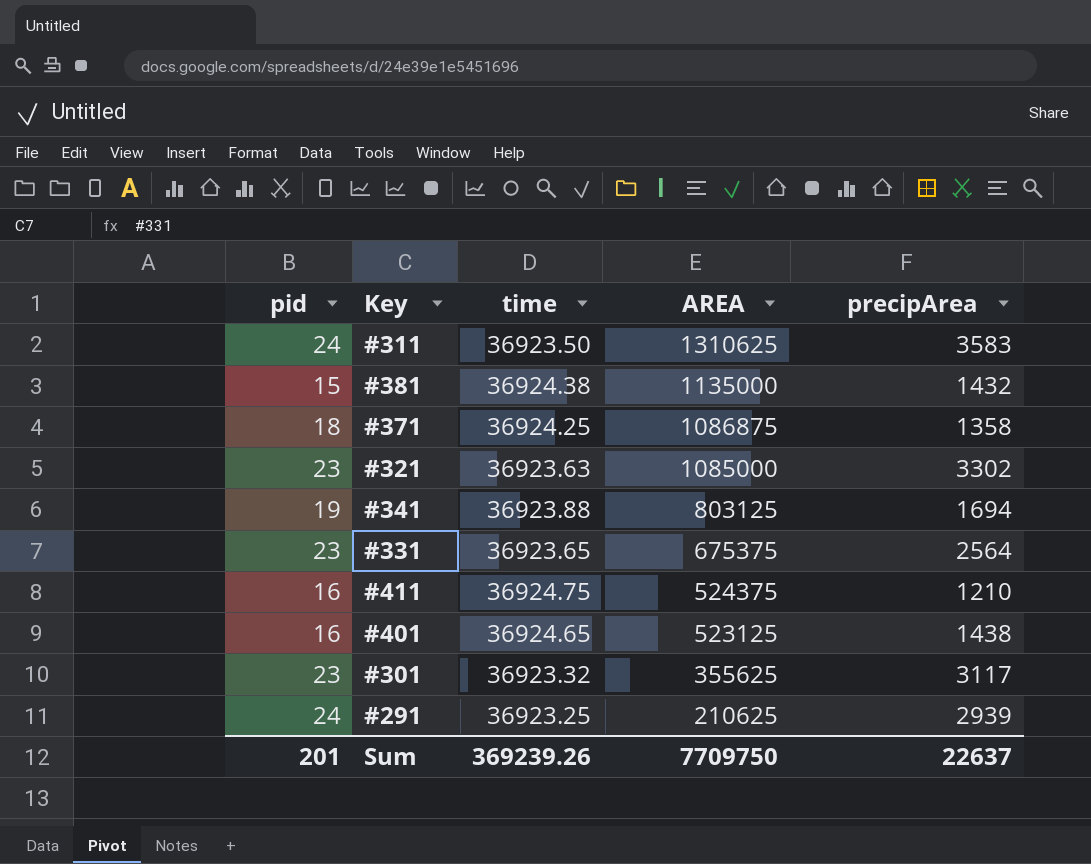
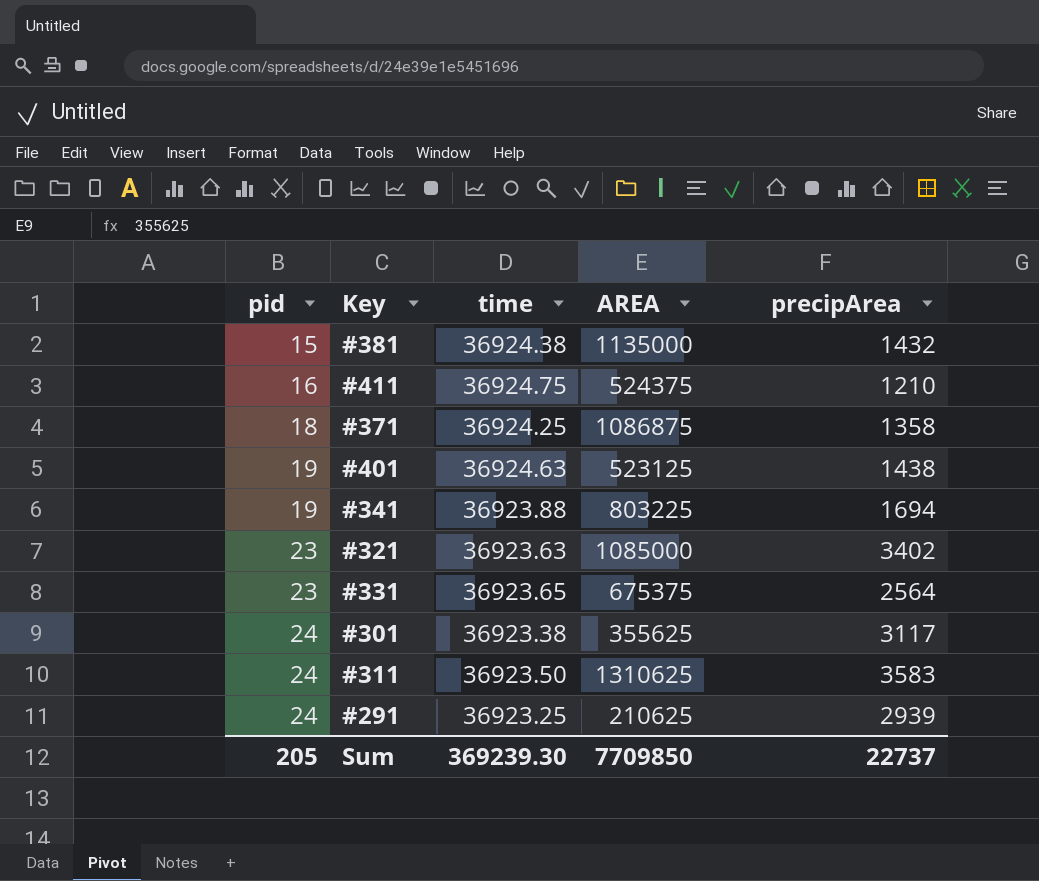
row order: AREA descending -> pid ascending
#401 | pid: 16 -> 19
#401 | time: 36924.65 -> 36924.63
#341 | AREA: 803125 -> 803225
#321 | precipArea: 3302 -> 3402
#301 | pid: 23 -> 24
#301 | time: 36923.32 -> 36923.38
Sum | pid: 201 -> 205
Sum | time: 369239.26 -> 369239.30
Sum | AREA: 7709750 -> 7709850
Sum | precipArea: 22637 -> 22737

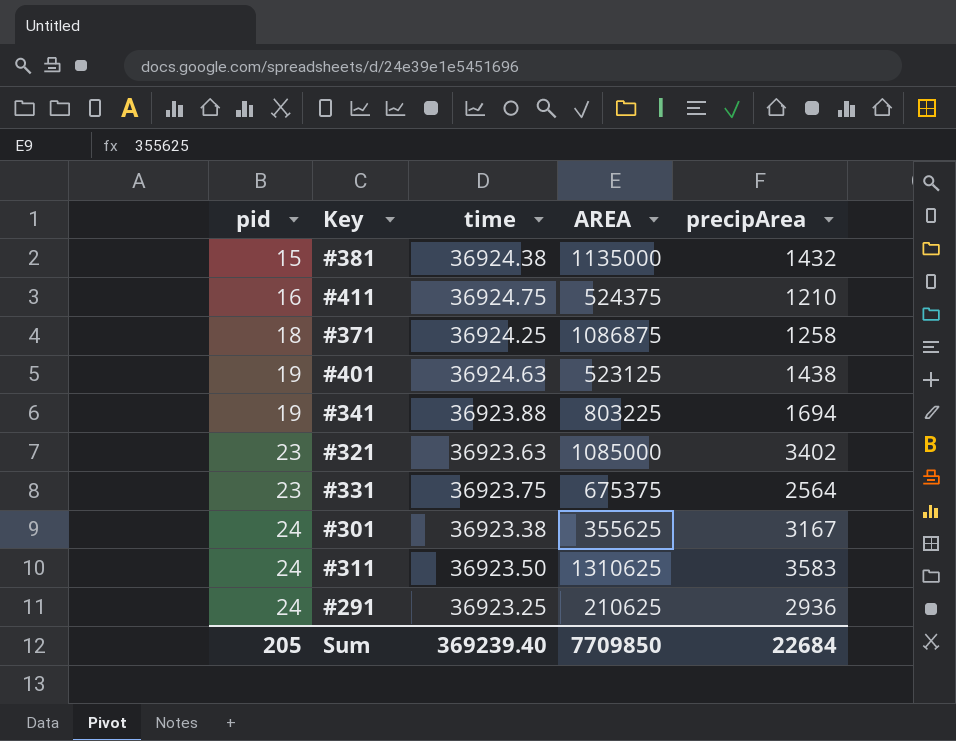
#371 | precipArea: 1358 -> 1258
#331 | time: 36923.65 -> 36923.75
#301 | precipArea: 3117 -> 3167
#291 | precipArea: 2939 -> 2936
Sum | time: 369239.30 -> 369239.40
Sum | precipArea: 22737 -> 22684

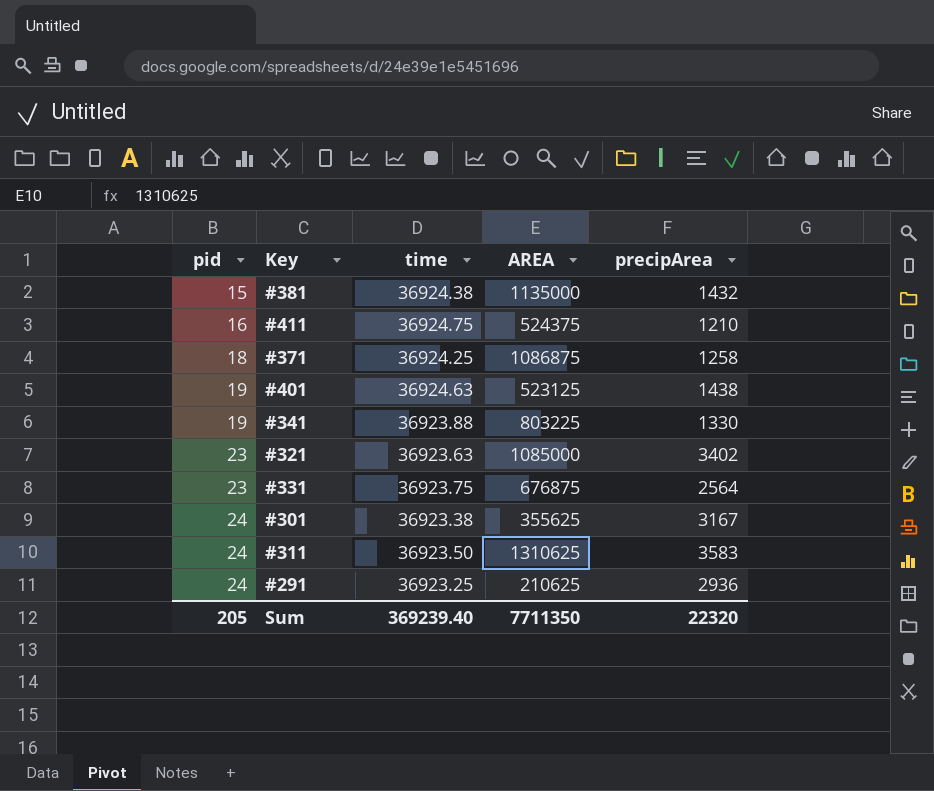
#341 | precipArea: 1694 -> 1330
#331 | AREA: 675375 -> 676875
Sum | AREA: 7709850 -> 7711350
Sum | precipArea: 22684 -> 22320

